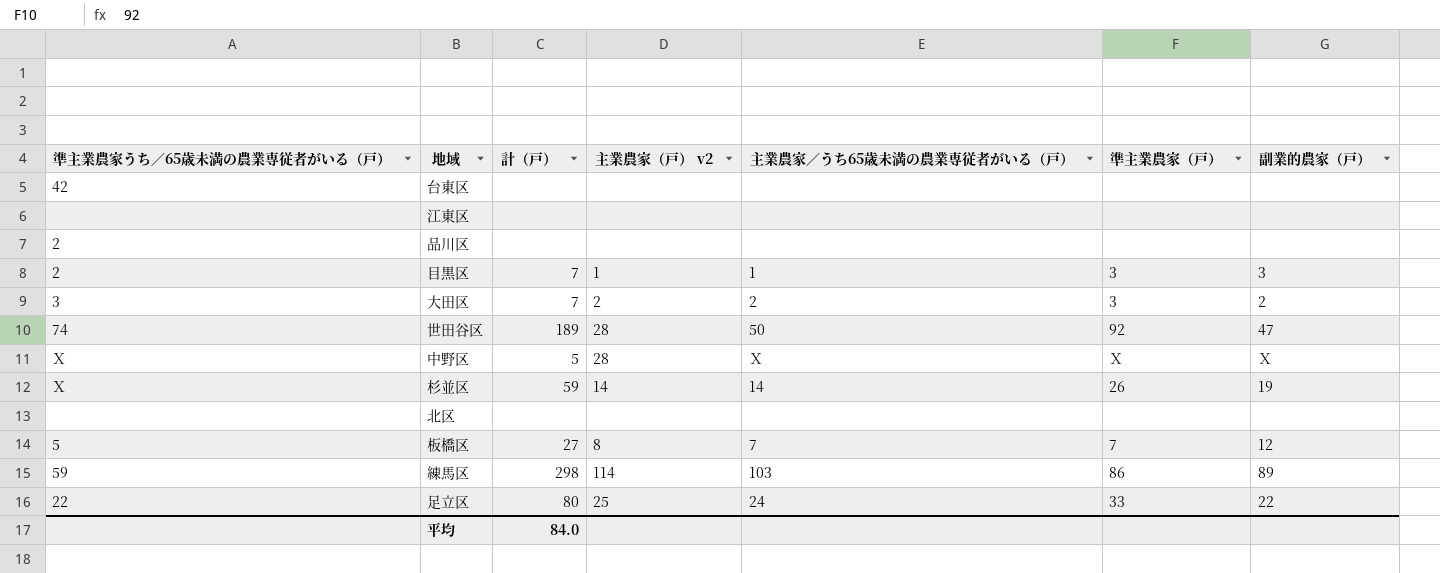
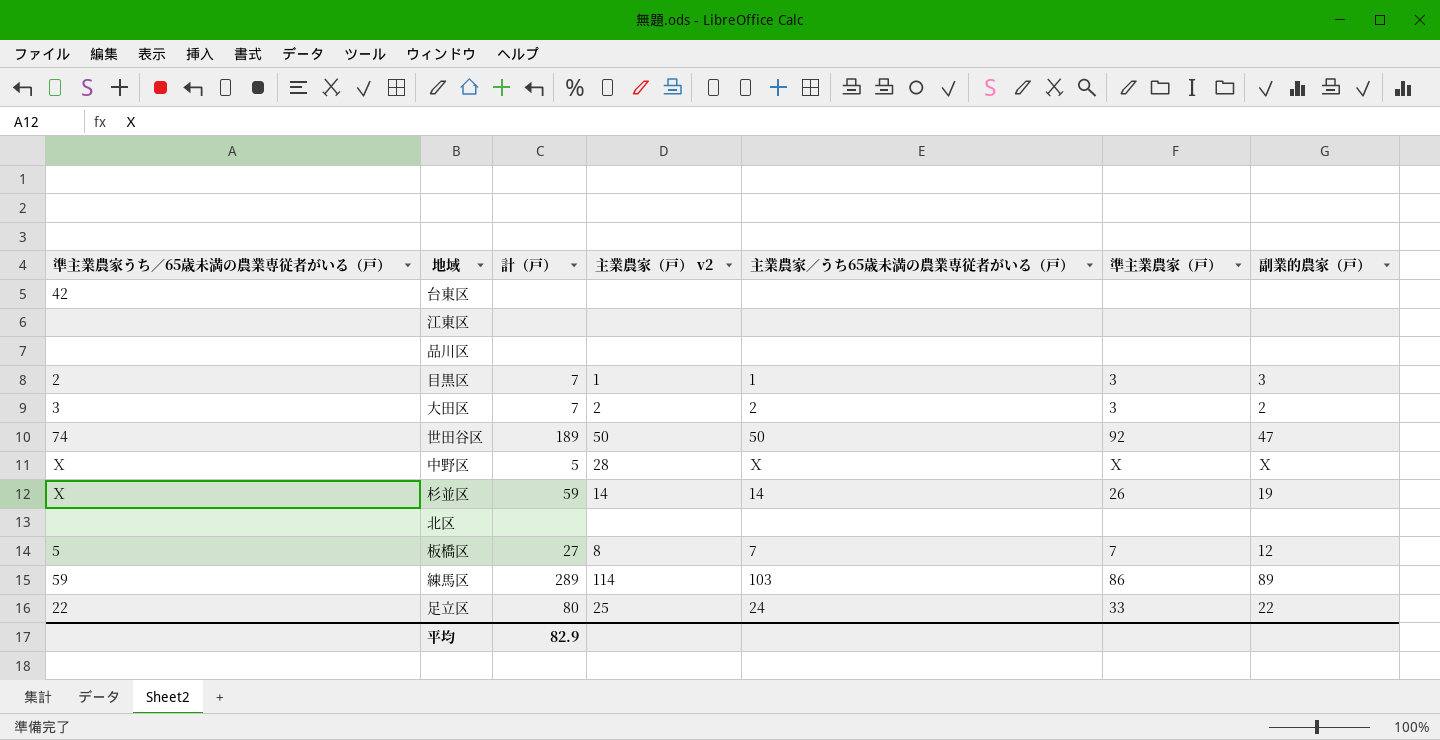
品川区 | 準主業農家うち／65歳未満の農業専従者がいる（戸）: 2 -> none
世田谷区 | 主業農家（戸） v2: 28 -> 50
練馬区 | 計（戸）: 298 -> 289
平均 | 計（戸）: 84.0 -> 82.9

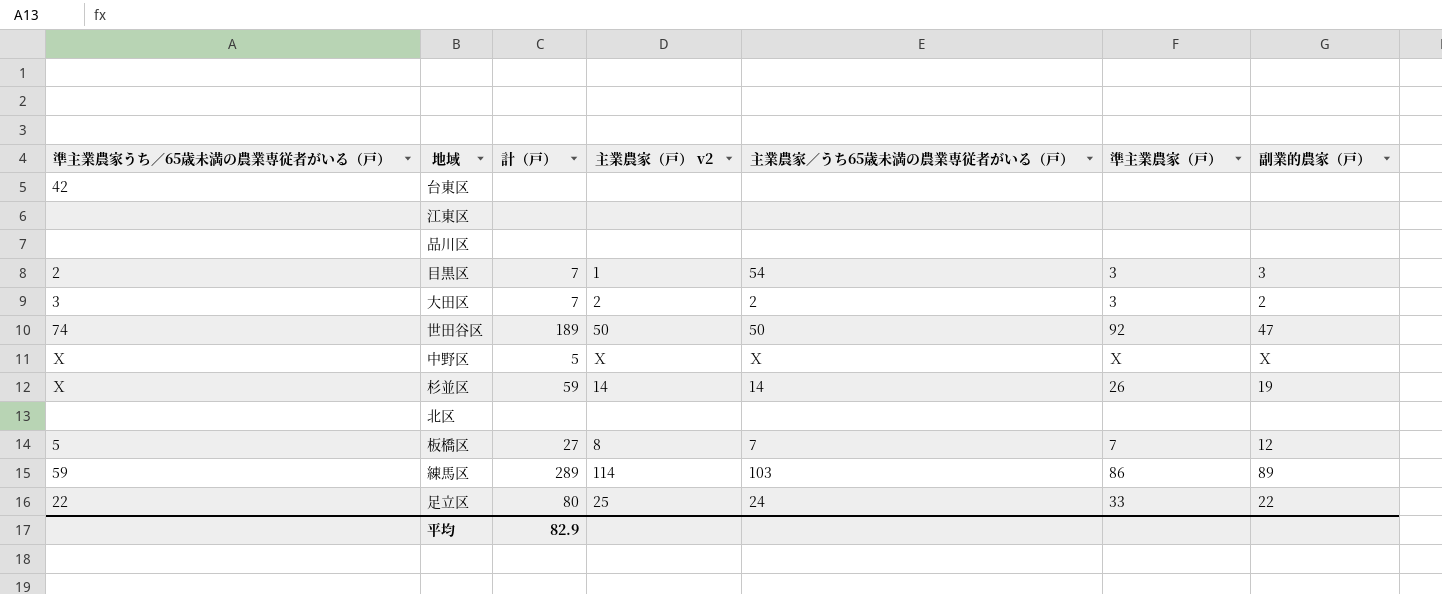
目黒区 | 主業農家／うち65歳未満の農業専従者がいる（戸）: 1 -> 54
中野区 | 主業農家（戸） v2: 28 -> Ｘ

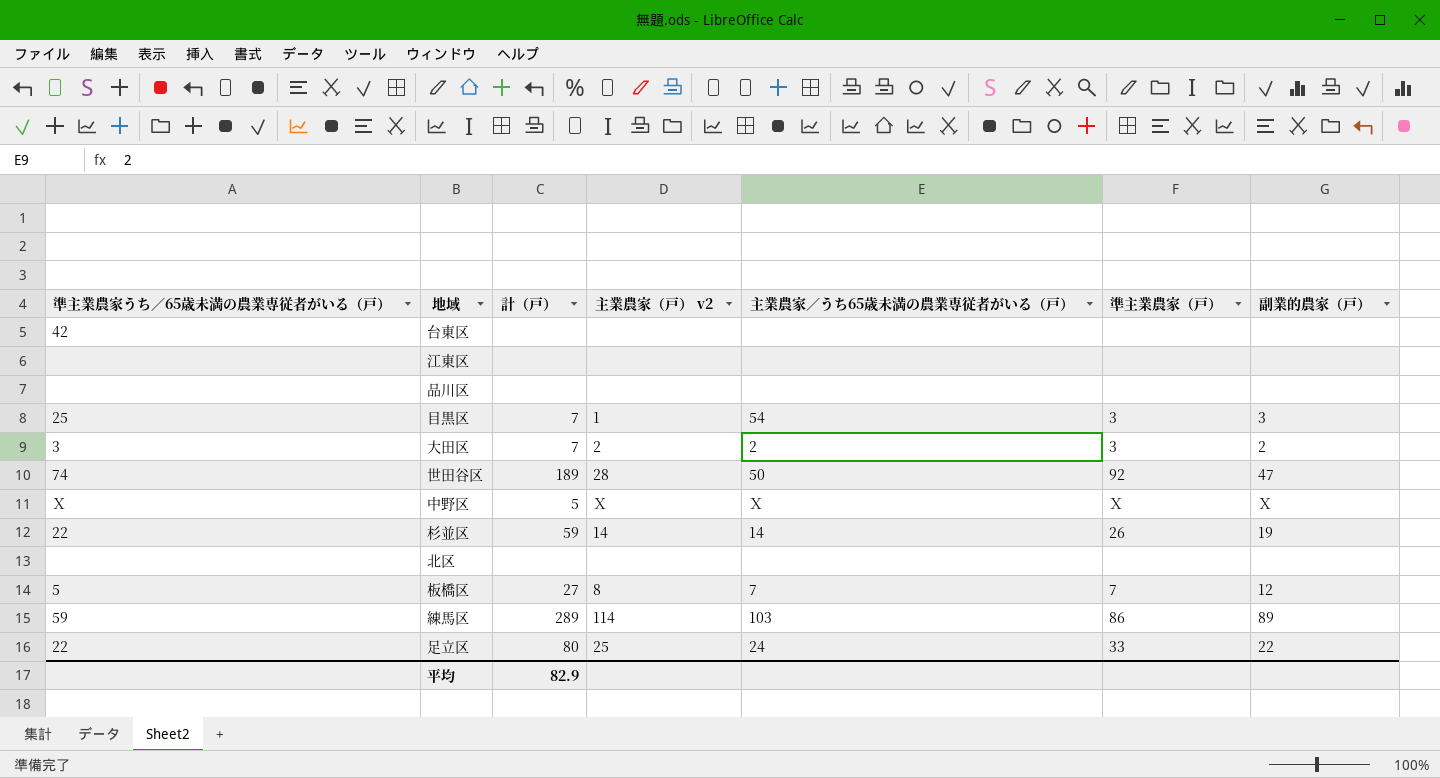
目黒区 | 準主業農家うち／65歳未満の農業専従者がいる（戸）: 2 -> 25
世田谷区 | 主業農家（戸） v2: 50 -> 28
杉並区 | 準主業農家うち／65歳未満の農業専従者がいる（戸）: Ｘ -> 22

